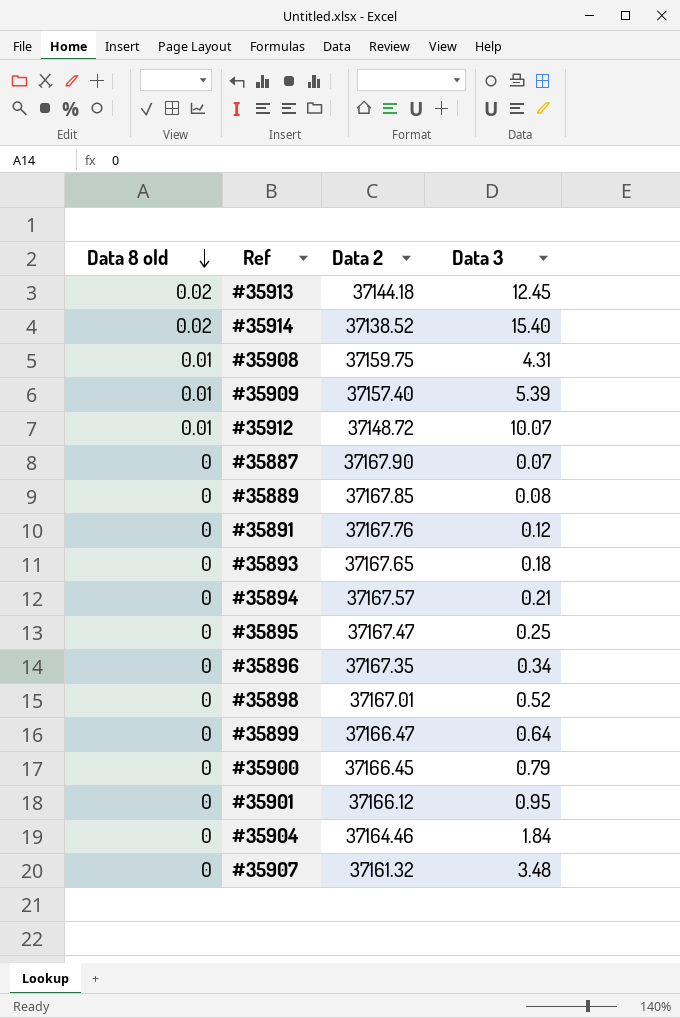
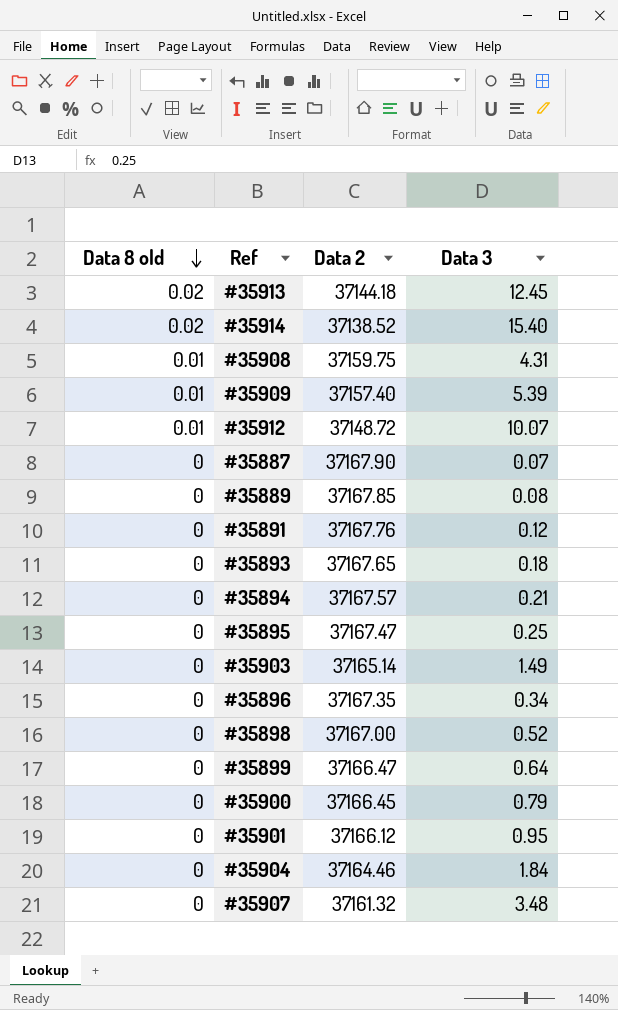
row #35903: none -> 0 | 37165.14 | 1.49
#35898 | Data 2: 37167.01 -> 37167.00

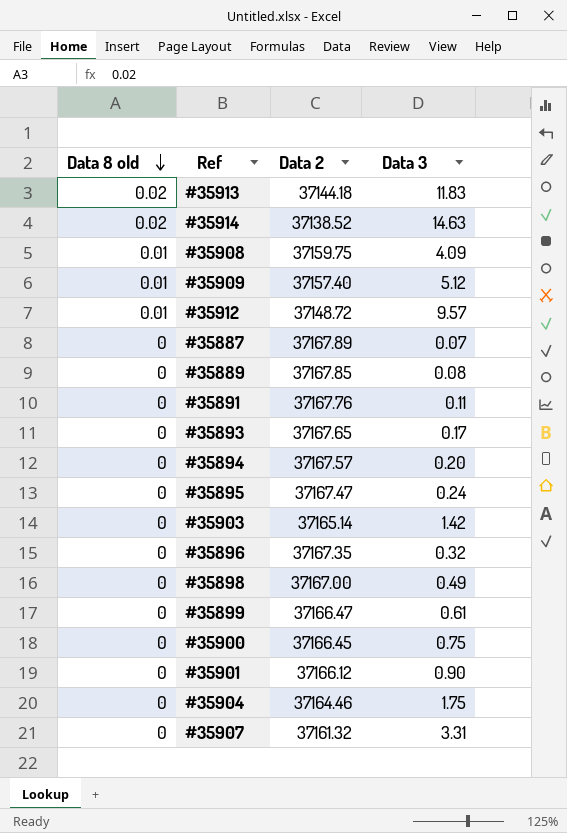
#35913 | Data 3: 12.45 -> 11.83
#35914 | Data 3: 15.40 -> 14.63
#35908 | Data 3: 4.31 -> 4.09
#35909 | Data 3: 5.39 -> 5.12
#35912 | Data 3: 10.07 -> 9.57
#35887 | Data 2: 37167.90 -> 37167.89
#35891 | Data 3: 0.12 -> 0.11
#35893 | Data 3: 0.18 -> 0.17
#35894 | Data 3: 0.21 -> 0.20
#35895 | Data 3: 0.25 -> 0.24
#35903 | Data 3: 1.49 -> 1.42
#35896 | Data 3: 0.34 -> 0.32
#35898 | Data 3: 0.52 -> 0.49
#35899 | Data 3: 0.64 -> 0.61
#35900 | Data 3: 0.79 -> 0.75
#35901 | Data 3: 0.95 -> 0.90
#35904 | Data 3: 1.84 -> 1.75
#35907 | Data 3: 3.48 -> 3.31

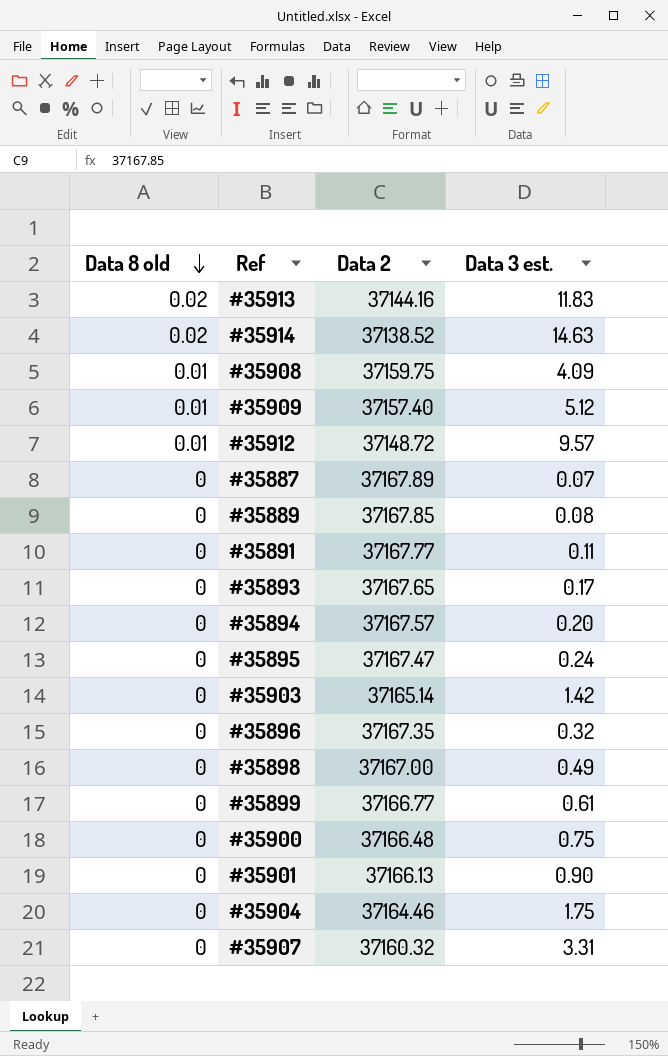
column name: Data 3 -> Data 3 est.
#35913 | Data 2: 37144.18 -> 37144.16
#35891 | Data 2: 37167.76 -> 37167.77
#35899 | Data 2: 37166.47 -> 37166.77
#35900 | Data 2: 37166.45 -> 37166.48
#35901 | Data 2: 37166.12 -> 37166.13
#35907 | Data 2: 37161.32 -> 37160.32

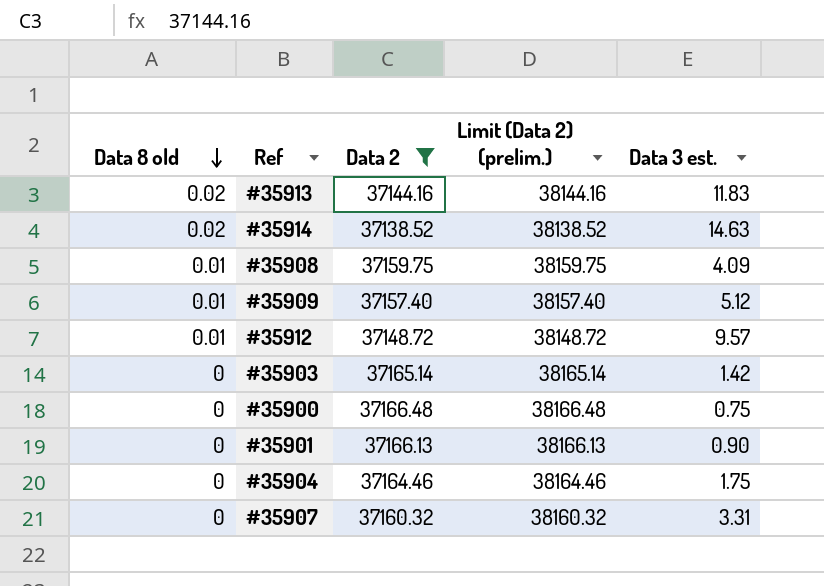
filter: none -> Data 2 <= 37166.48
column Limit (Data 2) (prelim.) | formula: none -> [Data 2] + 1000

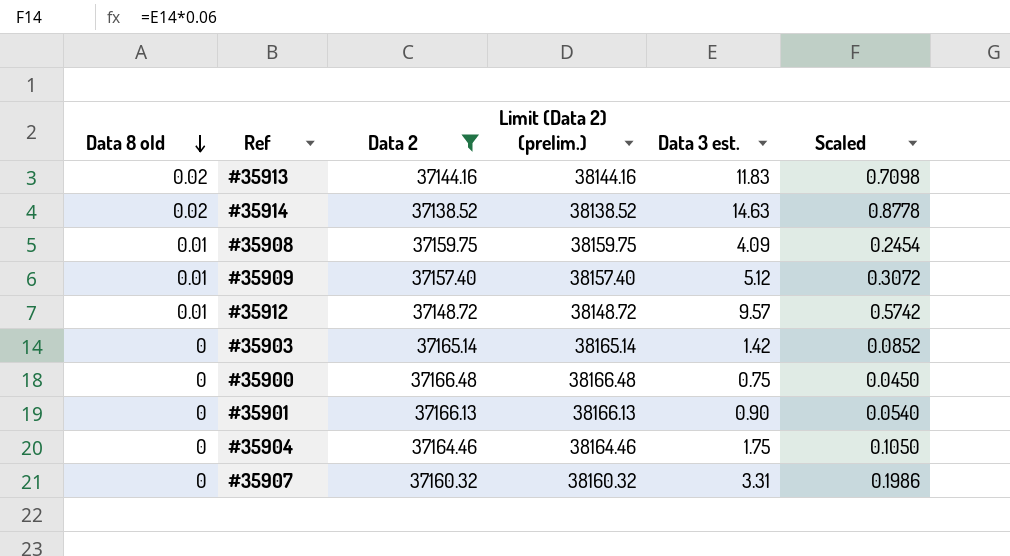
column Scaled | formula: none -> [Data 3 est.] * 0.06

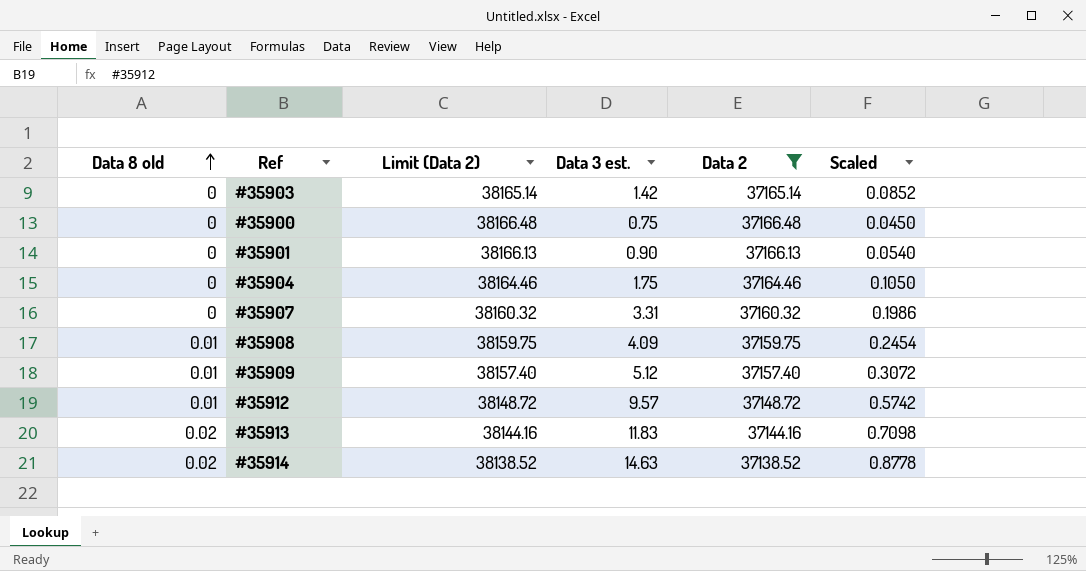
row order: Data 8 old descending -> Data 8 old ascending
column name: Limit (Data 2) (prelim.) -> Limit (Data 2)
column Data 2 | position: 3 -> 5

